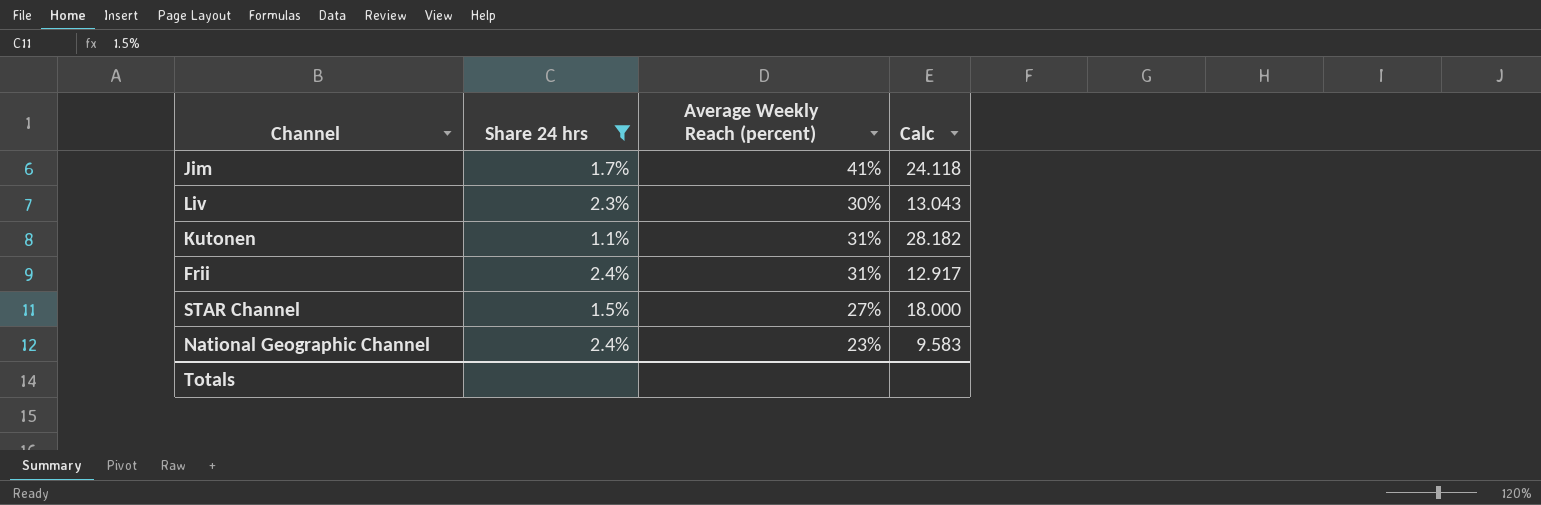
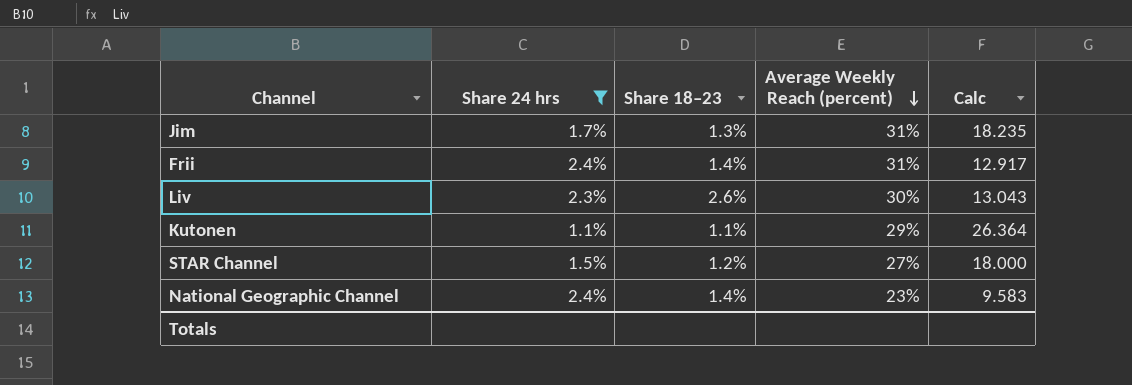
row order: none -> Average Weekly Reach (percent) descending
column Share 18–23 | position: none -> 3
Jim | Average Weekly Reach (percent): 41% -> 31%
Jim | Calc: 24.118 -> 18.235
Kutonen | Average Weekly Reach (percent): 31% -> 29%
Kutonen | Calc: 28.182 -> 26.364

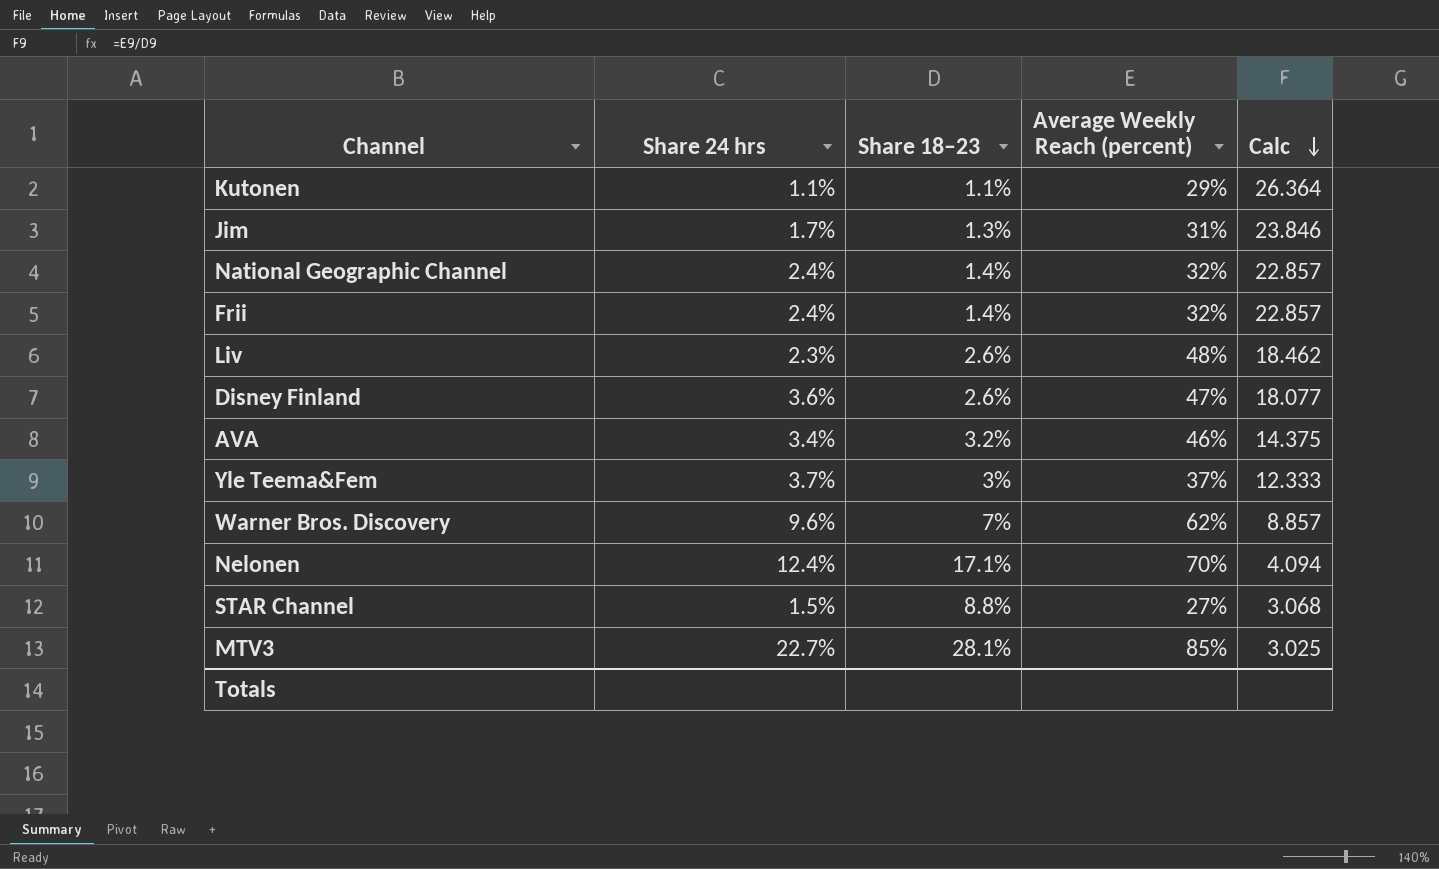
filter: Share 24 hrs <= 2.4% -> none
row order: Average Weekly Reach (percent) descending -> Calc descending
column Calc | formula: [Average Weekly Reach (percent)] / [Share 24 hrs] -> [Average Weekly Reach (percent)] / [Share 18–23]
National Geographic Channel | Average Weekly Reach (percent): 23% -> 32%
Frii | Average Weekly Reach (percent): 31% -> 32%
Liv | Average Weekly Reach (percent): 30% -> 48%
STAR Channel | Share 18–23: 1.2% -> 8.8%

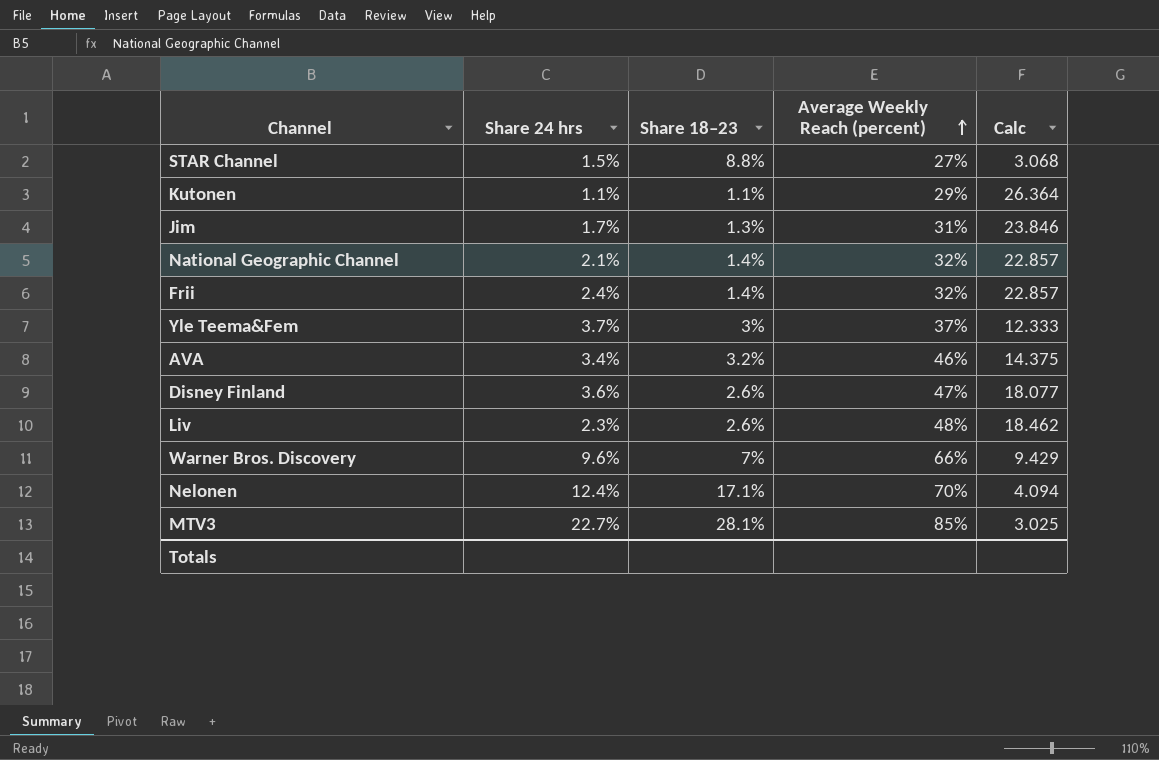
row order: Calc descending -> Average Weekly Reach (percent) ascending
National Geographic Channel | Share 24 hrs: 2.4% -> 2.1%
Warner Bros. Discovery | Average Weekly Reach (percent): 62% -> 66%
Warner Bros. Discovery | Calc: 8.857 -> 9.429

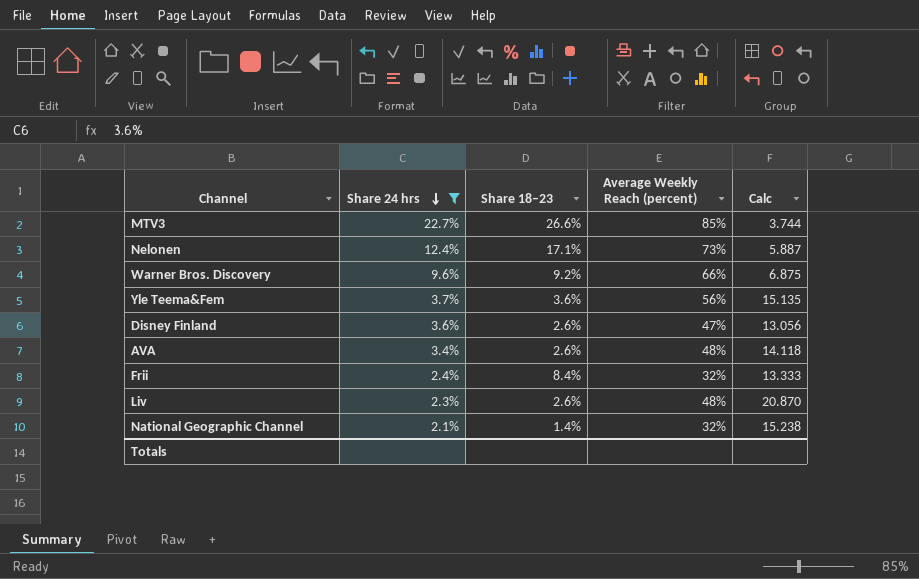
filter: none -> Share 24 hrs >= 2.1%
row order: Average Weekly Reach (percent) ascending -> Share 24 hrs descending
column Calc | formula: [Average Weekly Reach (percent)] / [Share 18–23] -> [Average Weekly Reach (percent)] / [Share 24 hrs]
MTV3 | Share 18–23: 28.1% -> 26.6%
Nelonen | Average Weekly Reach (percent): 70% -> 73%
Warner Bros. Discovery | Share 18–23: 7% -> 9.2%
Yle Teema&Fem | Share 18–23: 3% -> 3.6%
Yle Teema&Fem | Average Weekly Reach (percent): 37% -> 56%
AVA | Share 18–23: 3.2% -> 2.6%
AVA | Average Weekly Reach (percent): 46% -> 48%
Frii | Share 18–23: 1.4% -> 8.4%

